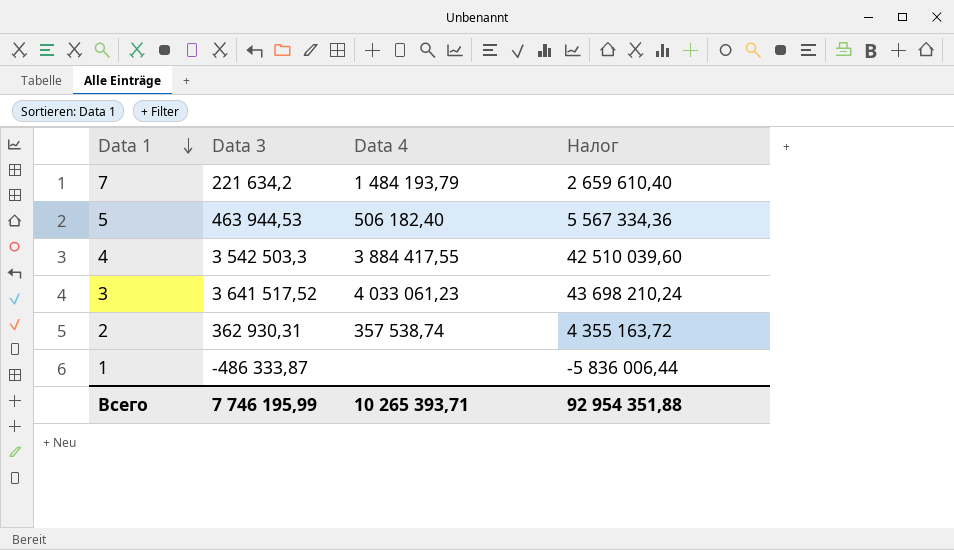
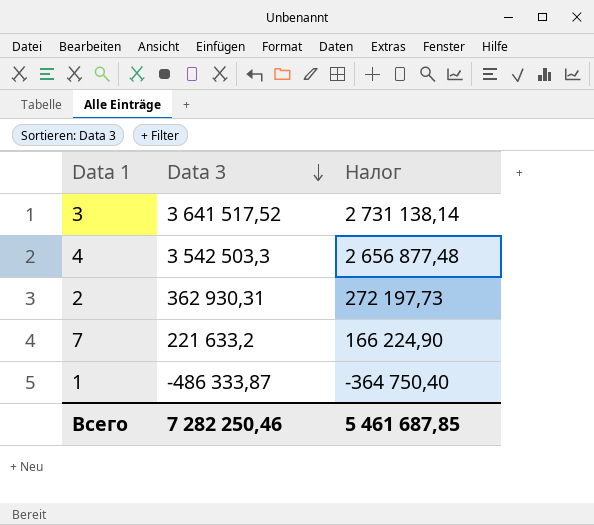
row order: Data 1 descending -> Data 3 descending
column Data 4 | position: 3 -> none
column Налог | formula: [Data 3] * 12 -> [Data 3] * 0,75
row 5: 463 944,53 | 506 182,40 | 5 567 334,36 -> none
7 | Data 3: 221 634,2 -> 221 633,2
Всего | Data 3: 7 746 195,99 -> 7 282 250,46
Всего | Налог: 92 954 351,88 -> 5 461 687,85

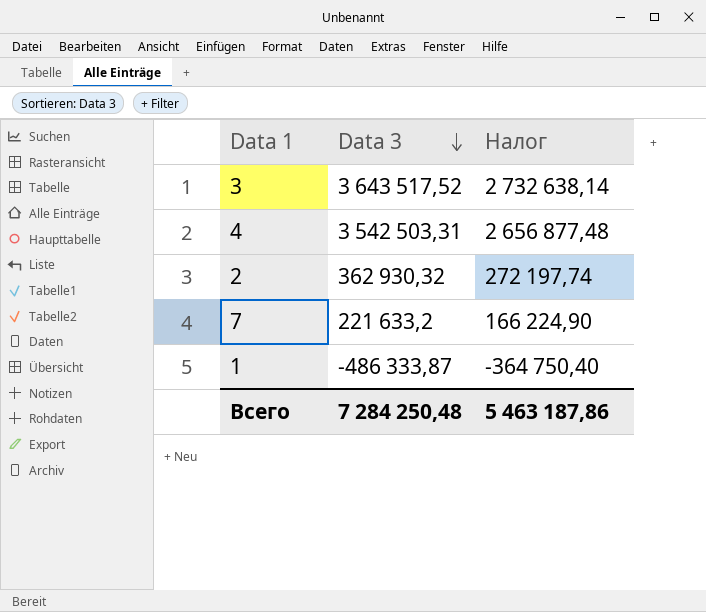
3 | Data 3: 3 641 517,52 -> 3 643 517,52
3 | Налог: 2 731 138,14 -> 2 732 638,14
4 | Data 3: 3 542 503,3 -> 3 542 503,31
2 | Data 3: 362 930,31 -> 362 930,32
2 | Налог: 272 197,73 -> 272 197,74
Всего | Data 3: 7 282 250,46 -> 7 284 250,48
Всего | Налог: 5 461 687,85 -> 5 463 187,86

